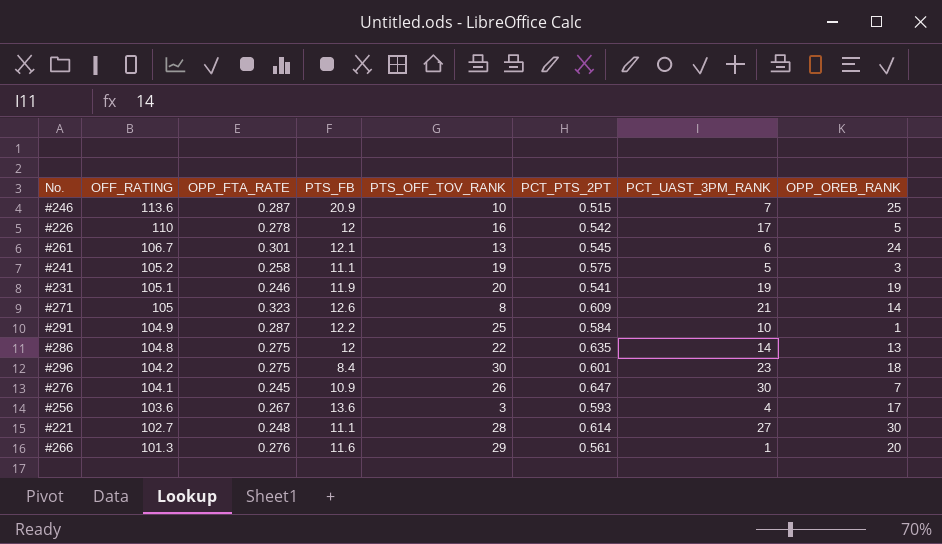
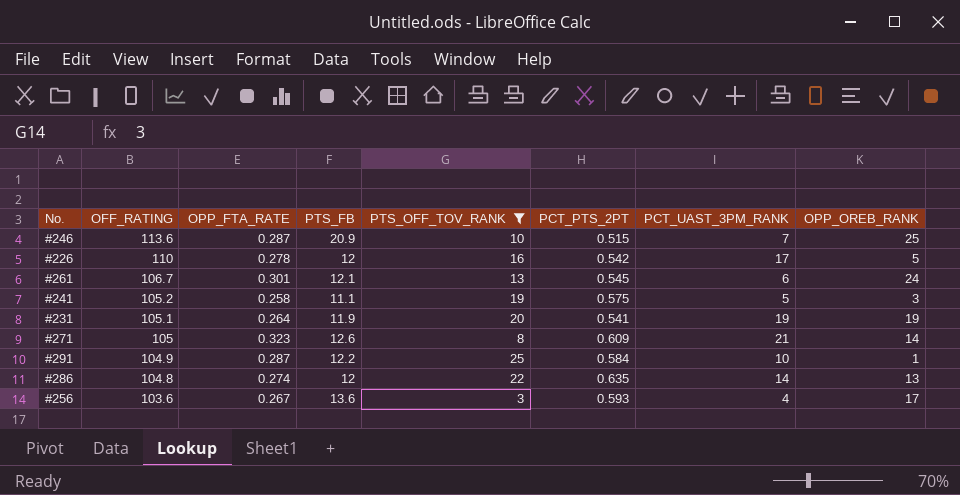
filter: none -> PTS_OFF_TOV_RANK <= 25
#231 | OPP_FTA_RATE: 0.246 -> 0.264
#286 | OPP_FTA_RATE: 0.275 -> 0.274

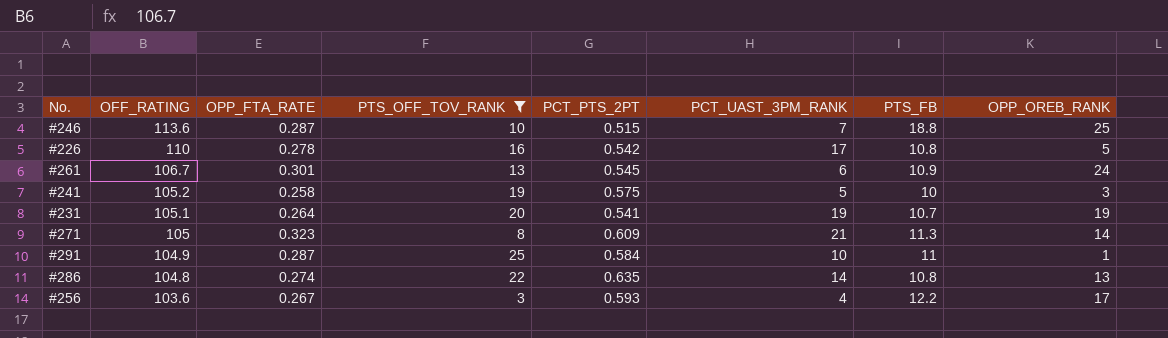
column PTS_FB | position: 4 -> 7
#246 | PTS_FB: 20.9 -> 18.8
#226 | PTS_FB: 12 -> 10.8
#261 | PTS_FB: 12.1 -> 10.9
#241 | PTS_FB: 11.1 -> 10
#231 | PTS_FB: 11.9 -> 10.7
#271 | PTS_FB: 12.6 -> 11.3
#291 | PTS_FB: 12.2 -> 11
#286 | PTS_FB: 12 -> 10.8
#256 | PTS_FB: 13.6 -> 12.2

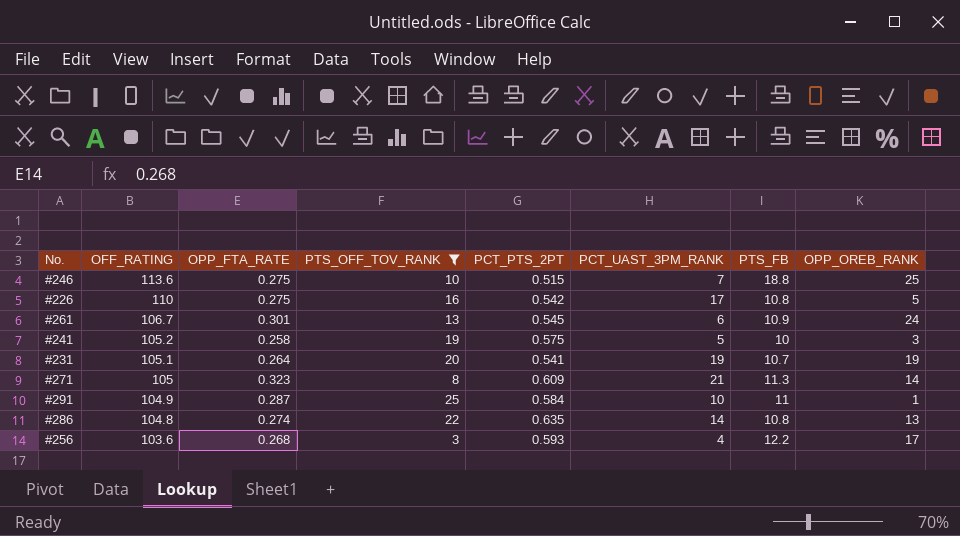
#246 | OPP_FTA_RATE: 0.287 -> 0.275
#226 | OPP_FTA_RATE: 0.278 -> 0.275
#256 | OPP_FTA_RATE: 0.267 -> 0.268

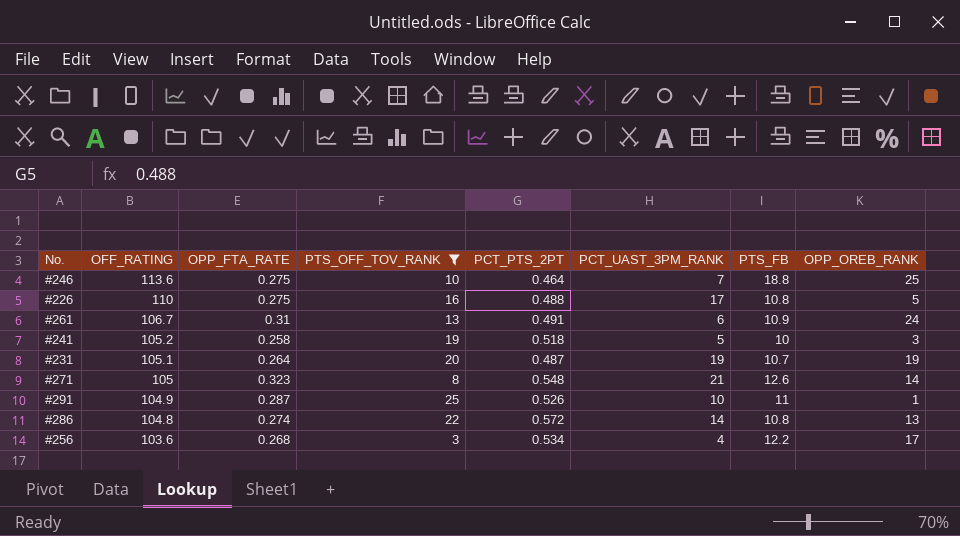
#246 | PCT_PTS_2PT: 0.515 -> 0.464
#226 | PCT_PTS_2PT: 0.542 -> 0.488
#261 | OPP_FTA_RATE: 0.301 -> 0.31
#261 | PCT_PTS_2PT: 0.545 -> 0.491
#241 | PCT_PTS_2PT: 0.575 -> 0.518
#231 | PCT_PTS_2PT: 0.541 -> 0.487
#271 | PCT_PTS_2PT: 0.609 -> 0.548
#271 | PTS_FB: 11.3 -> 12.6
#291 | PCT_PTS_2PT: 0.584 -> 0.526
#286 | PCT_PTS_2PT: 0.635 -> 0.572
#256 | PCT_PTS_2PT: 0.593 -> 0.534

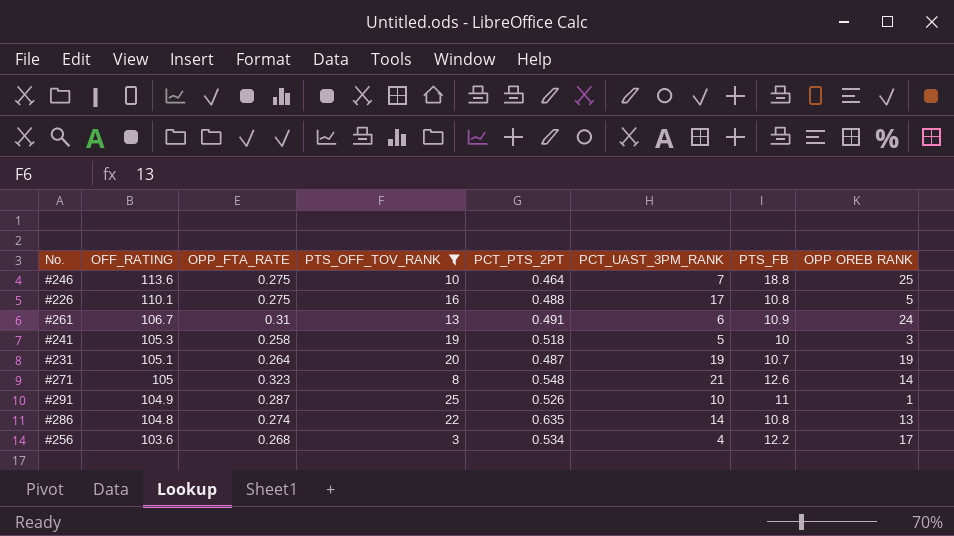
column name: OPP_OREB_RANK -> OPP OREB RANK
#226 | OFF_RATING: 110 -> 110.1
#241 | OFF_RATING: 105.2 -> 105.3
#286 | PCT_PTS_2PT: 0.572 -> 0.635

